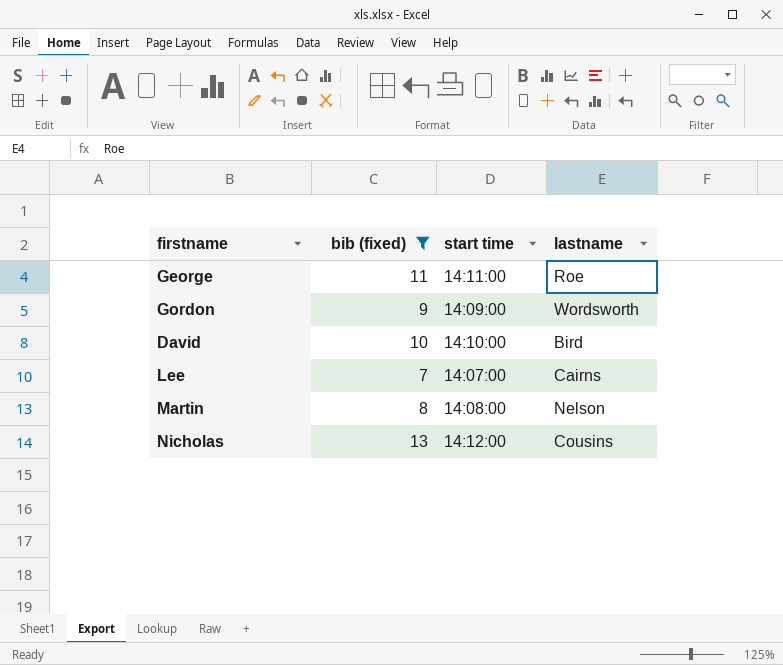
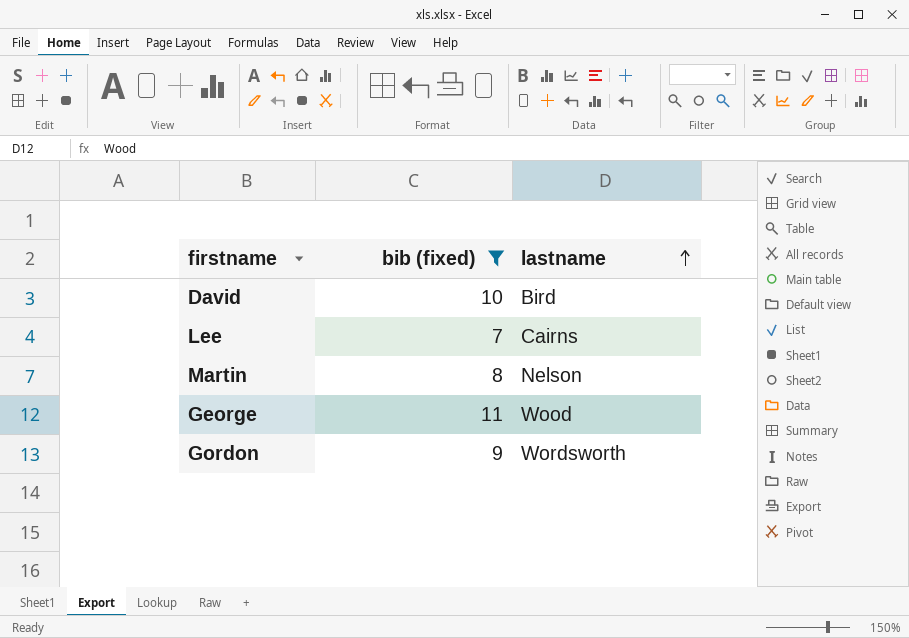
row order: none -> lastname ascending
column start time | position: 3 -> none
row Nicholas: 13 | 14:12:00 | Cousins -> none
George | lastname: Roe -> Wood

